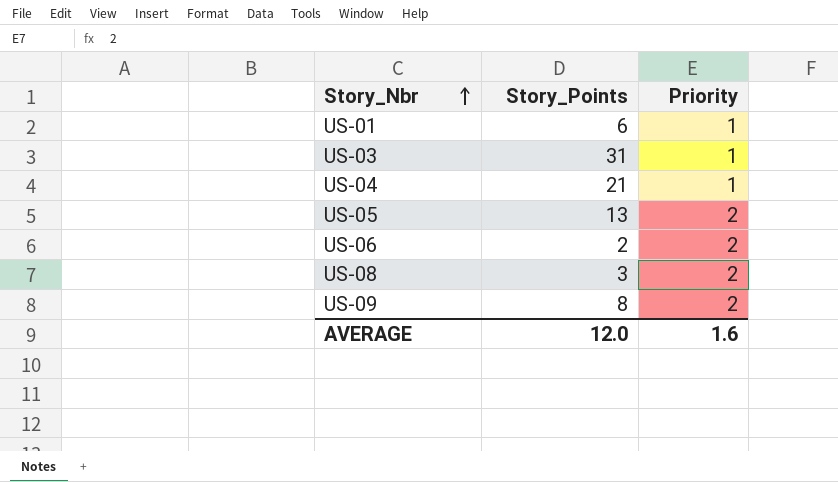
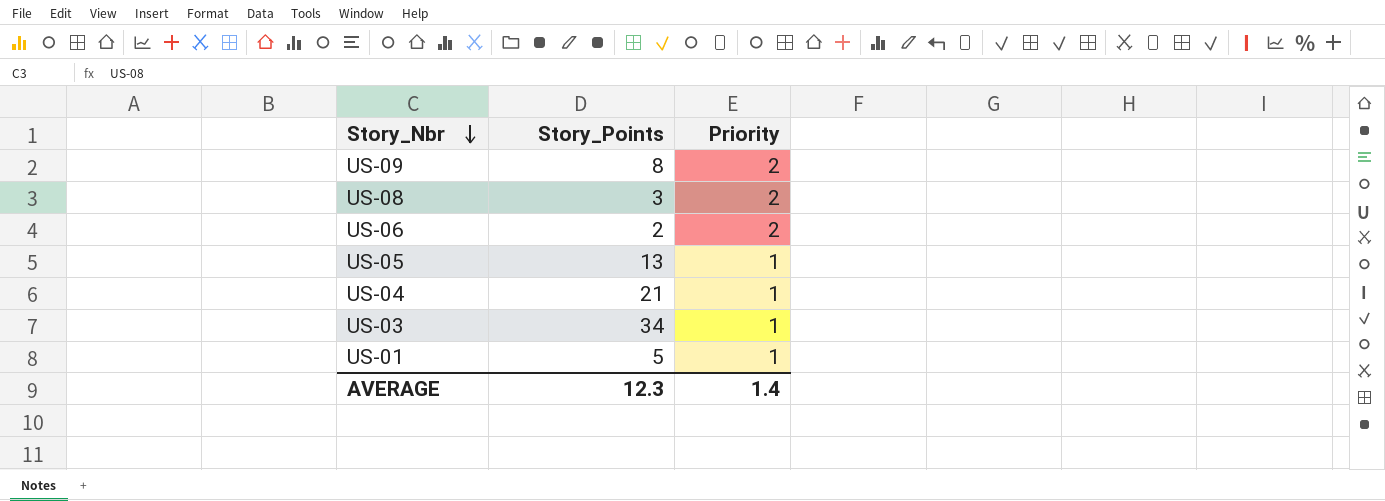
row order: Story_Nbr ascending -> Story_Nbr descending
US-05 | Priority: 2 -> 1
US-03 | Story_Points: 31 -> 34
US-01 | Story_Points: 6 -> 5
AVERAGE | Story_Points: 12.0 -> 12.3
AVERAGE | Priority: 1.6 -> 1.4

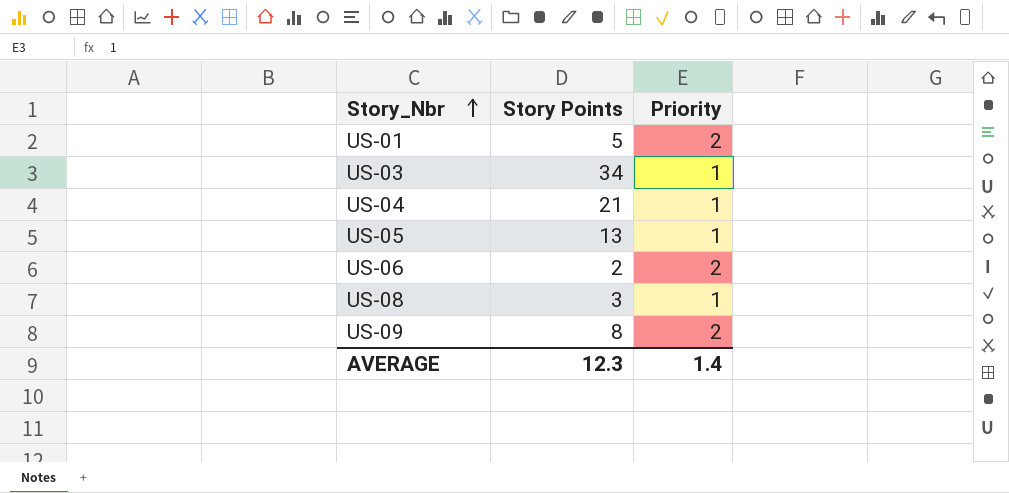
row order: Story_Nbr descending -> Story_Nbr ascending
column name: Story_Points -> Story Points
US-01 | Priority: 1 -> 2
US-08 | Priority: 2 -> 1

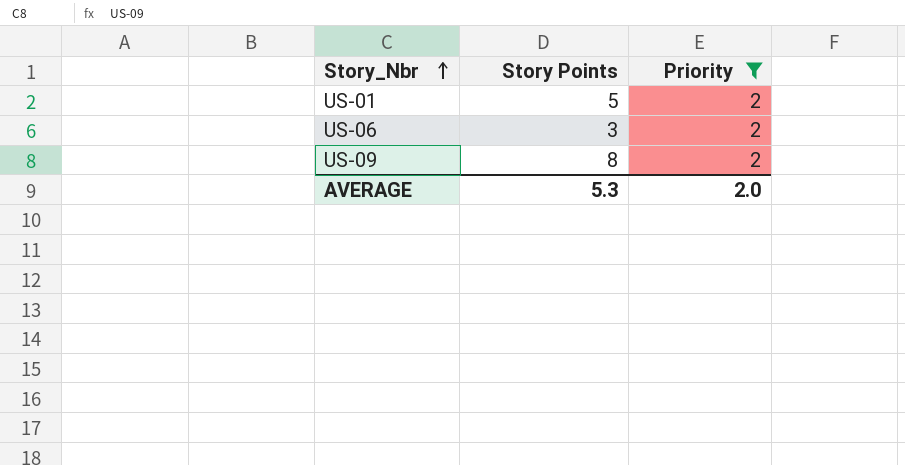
filter: none -> Priority = 2
US-06 | Story Points: 2 -> 3
AVERAGE | Story Points: 12.3 -> 5.3
AVERAGE | Priority: 1.4 -> 2.0

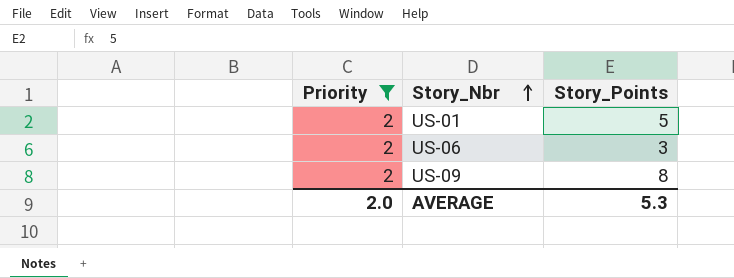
column Priority | position: 3 -> 1
column name: Story Points -> Story_Points

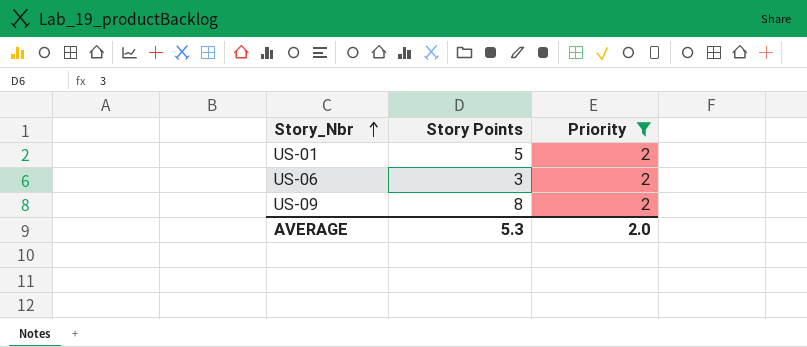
column name: Story_Points -> Story Points
column Priority | position: 1 -> 3

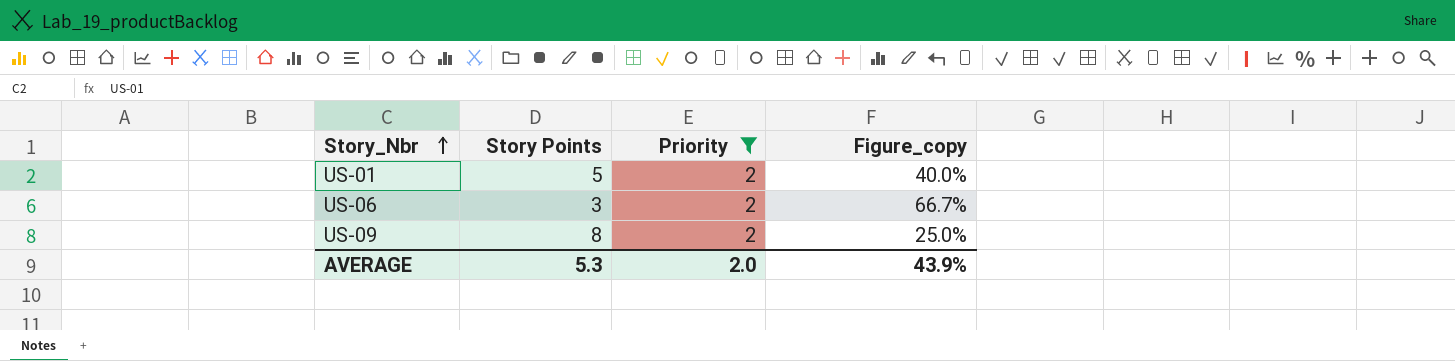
column Figure_copy | formula: none -> [Priority] / [Story Points]

